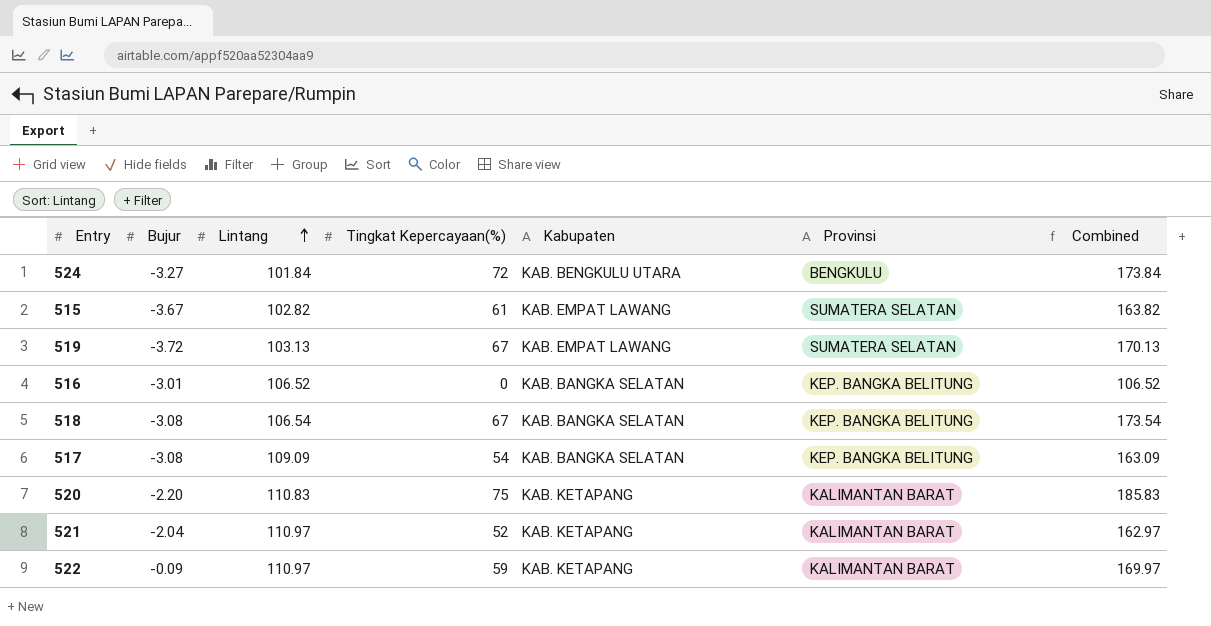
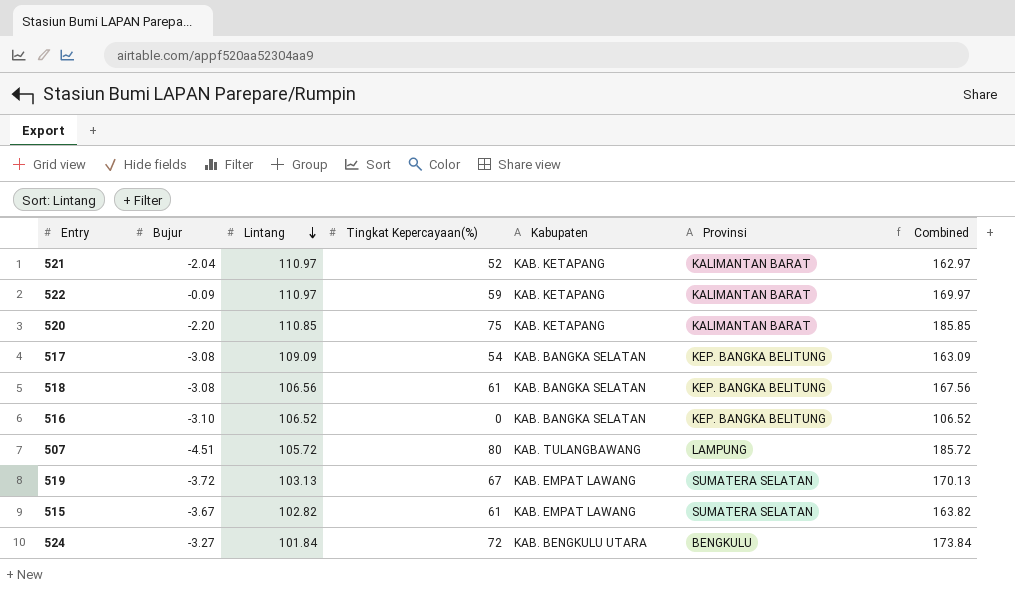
row order: Lintang ascending -> Lintang descending
520 | Lintang: 110.83 -> 110.85
520 | Combined: 185.83 -> 185.85
518 | Lintang: 106.54 -> 106.56
518 | Tingkat Kepercayaan(%): 67 -> 61
518 | Combined: 173.54 -> 167.56
516 | Bujur: -3.01 -> -3.10
row 507: none -> -4.51 | 105.72 | 80 | KAB. TULANGBAWANG | LAMPUNG | 185.72

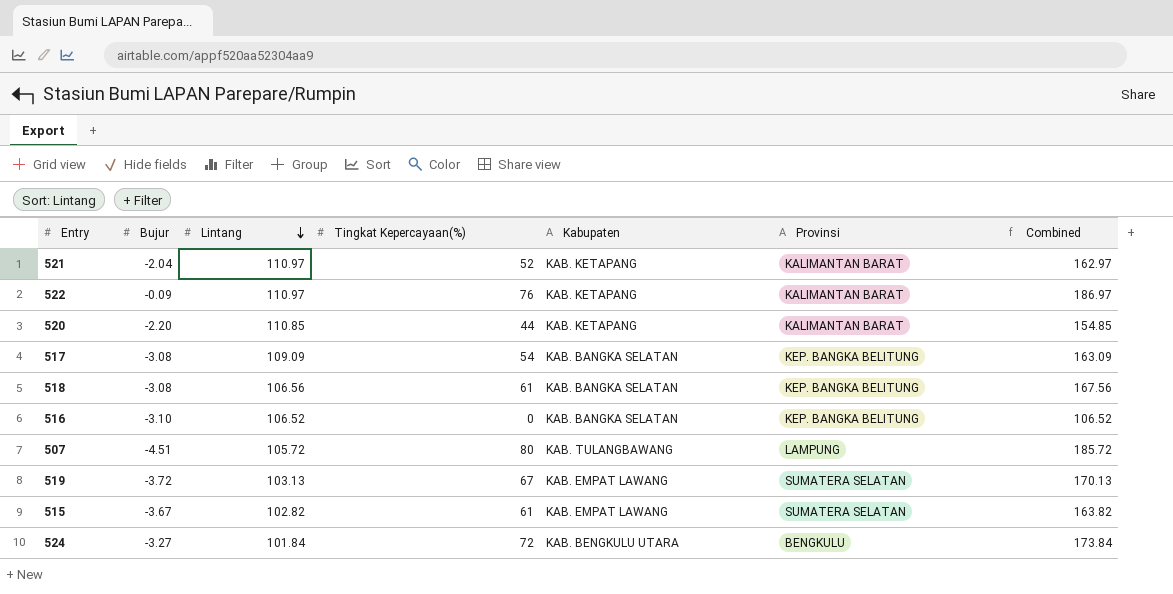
522 | Tingkat Kepercayaan(%): 59 -> 76
522 | Combined: 169.97 -> 186.97
520 | Tingkat Kepercayaan(%): 75 -> 44
520 | Combined: 185.85 -> 154.85

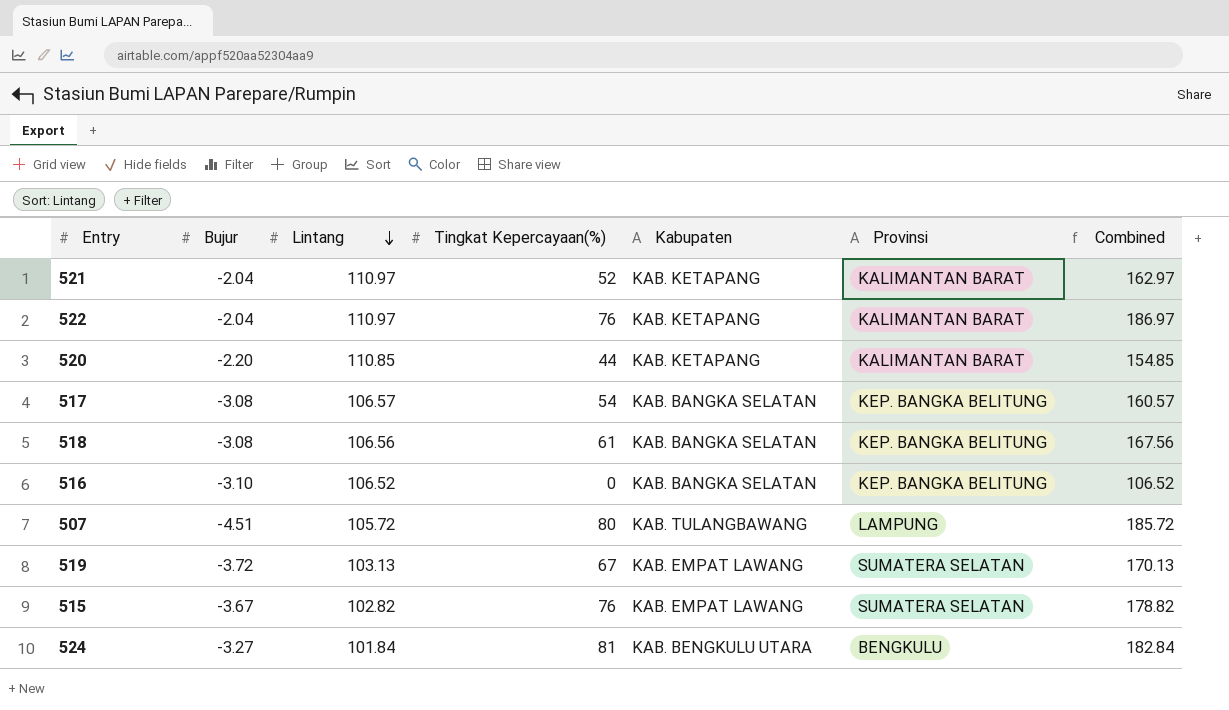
522 | Bujur: -0.09 -> -2.04
517 | Lintang: 109.09 -> 106.57
517 | Combined: 163.09 -> 160.57
515 | Tingkat Kepercayaan(%): 61 -> 76
515 | Combined: 163.82 -> 178.82
524 | Tingkat Kepercayaan(%): 72 -> 81
524 | Combined: 173.84 -> 182.84

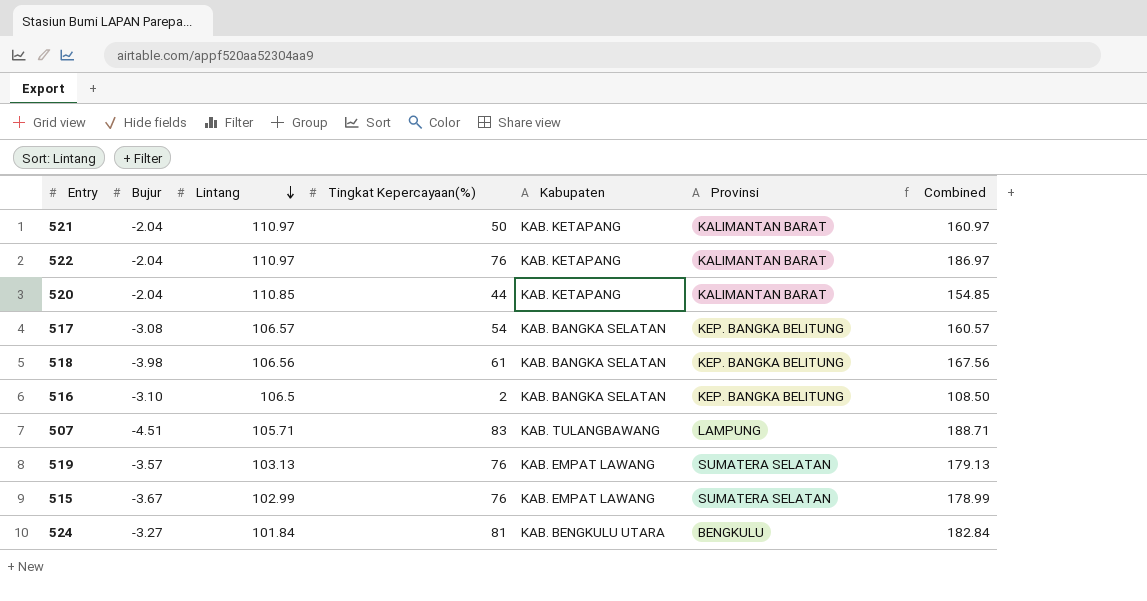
521 | Tingkat Kepercayaan(%): 52 -> 50
521 | Combined: 162.97 -> 160.97
520 | Bujur: -2.20 -> -2.04
518 | Bujur: -3.08 -> -3.98
516 | Lintang: 106.52 -> 106.5
516 | Tingkat Kepercayaan(%): 0 -> 2
516 | Combined: 106.52 -> 108.50
507 | Lintang: 105.72 -> 105.71
507 | Tingkat Kepercayaan(%): 80 -> 83
507 | Combined: 185.72 -> 188.71
519 | Bujur: -3.72 -> -3.57
519 | Tingkat Kepercayaan(%): 67 -> 76
519 | Combined: 170.13 -> 179.13
515 | Lintang: 102.82 -> 102.99
515 | Combined: 178.82 -> 178.99

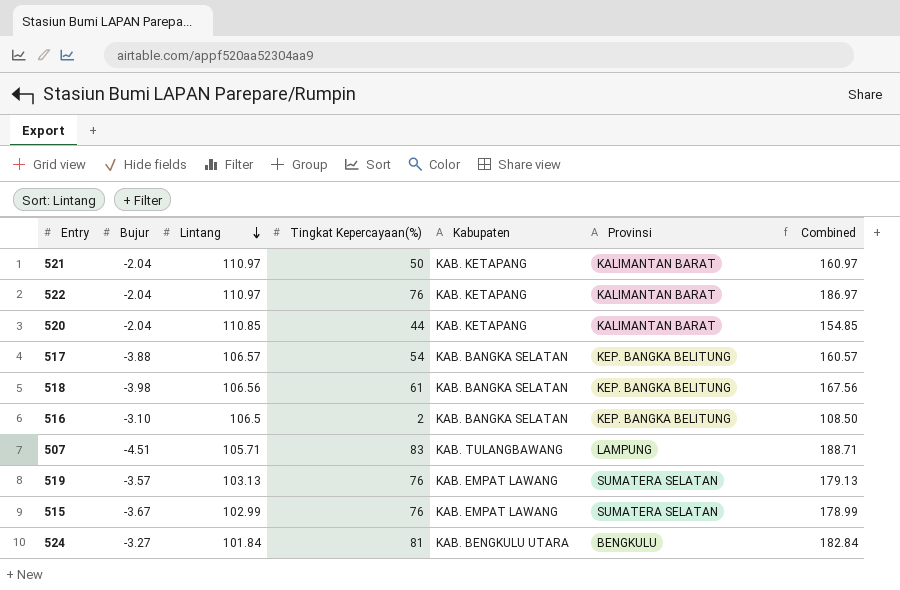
517 | Bujur: -3.08 -> -3.88

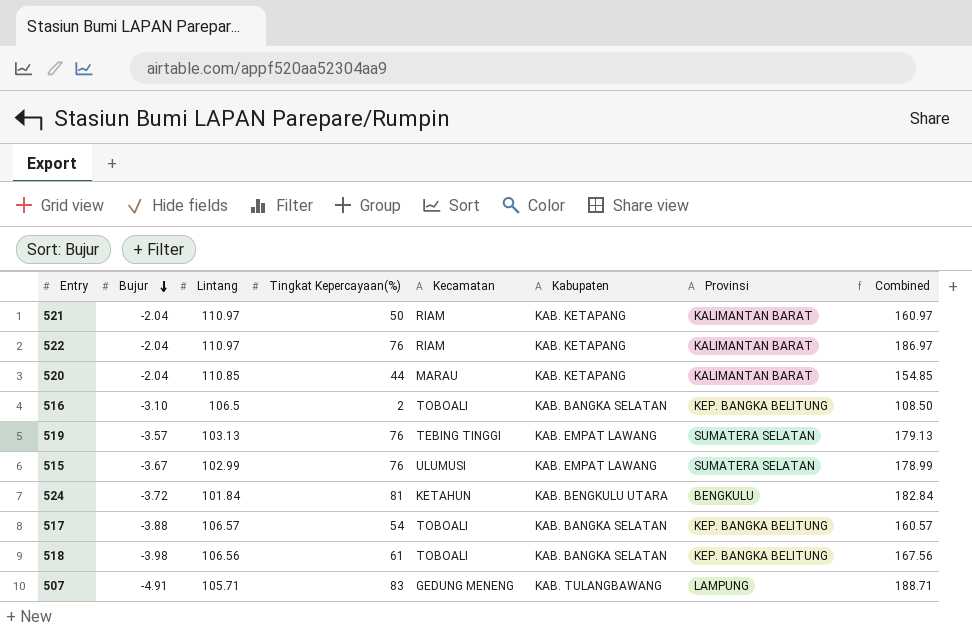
row order: Lintang descending -> Bujur descending
column Kecamatan | position: none -> 5
524 | Bujur: -3.27 -> -3.72
507 | Bujur: -4.51 -> -4.91

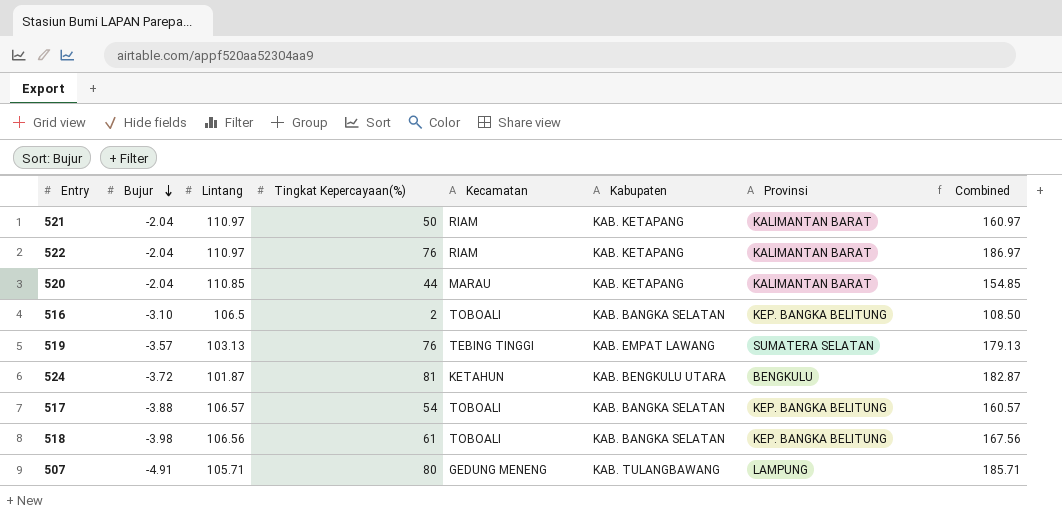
row 515: -3.67 | 102.99 | 76 | ULUMUSI | KAB. EMPAT LAWANG | SUMATERA SELATAN | 178.99 -> none
524 | Lintang: 101.84 -> 101.87
524 | Combined: 182.84 -> 182.87
507 | Tingkat Kepercayaan(%): 83 -> 80
507 | Combined: 188.71 -> 185.71

